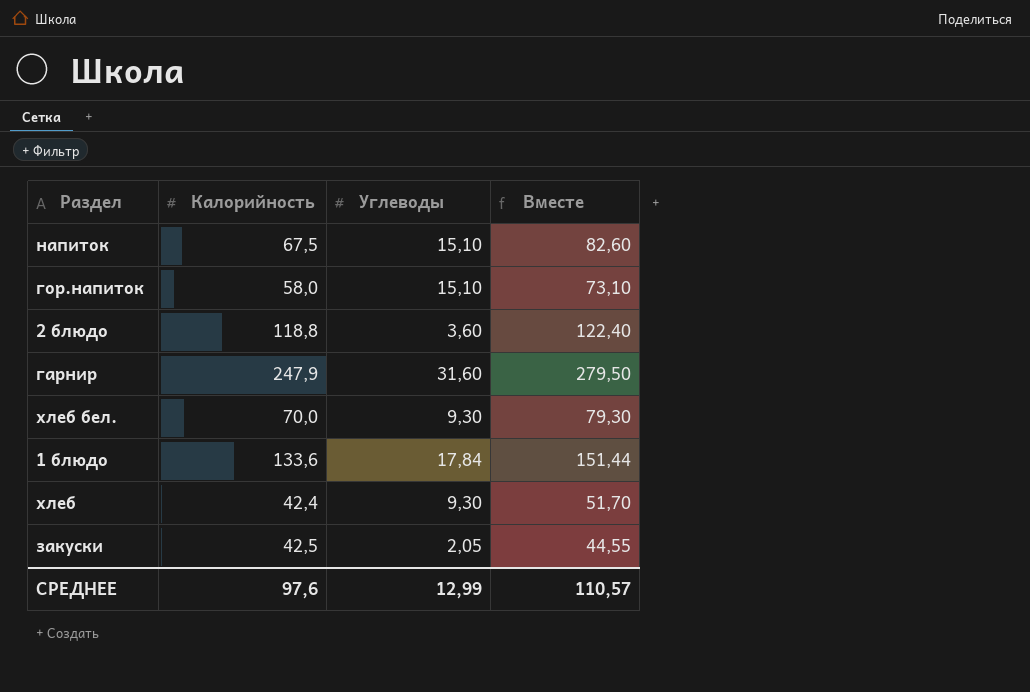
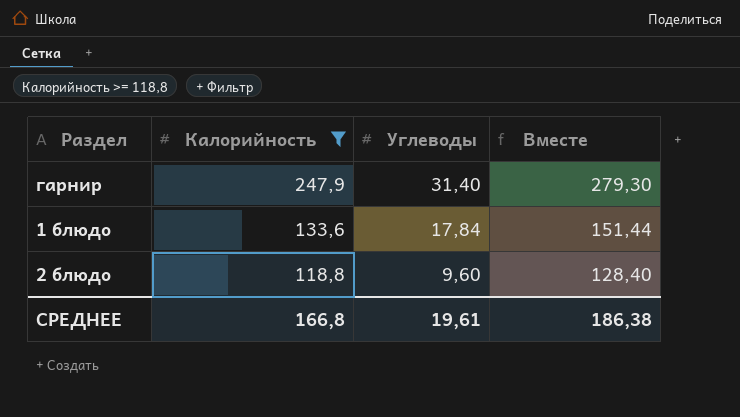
filter: none -> Калорийность >= 118,8
row order: none -> Калорийность descending
гарнир | Углеводы: 31,60 -> 31,40
гарнир | Вместе: 279,50 -> 279,30
2 блюдо | Углеводы: 3,60 -> 9,60
2 блюдо | Вместе: 122,40 -> 128,40
СРЕДНЕЕ | Калорийность: 97,6 -> 166,8
СРЕДНЕЕ | Углеводы: 12,99 -> 19,61
СРЕДНЕЕ | Вместе: 110,57 -> 186,38

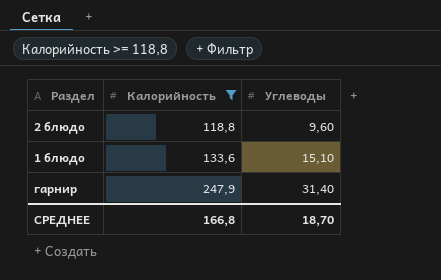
row order: Калорийность descending -> Калорийность ascending
column Вместе | formula: [Калорийность] + [Углеводы] -> none
1 блюдо | Углеводы: 17,84 -> 15,10
СРЕДНЕЕ | Углеводы: 19,61 -> 18,70

